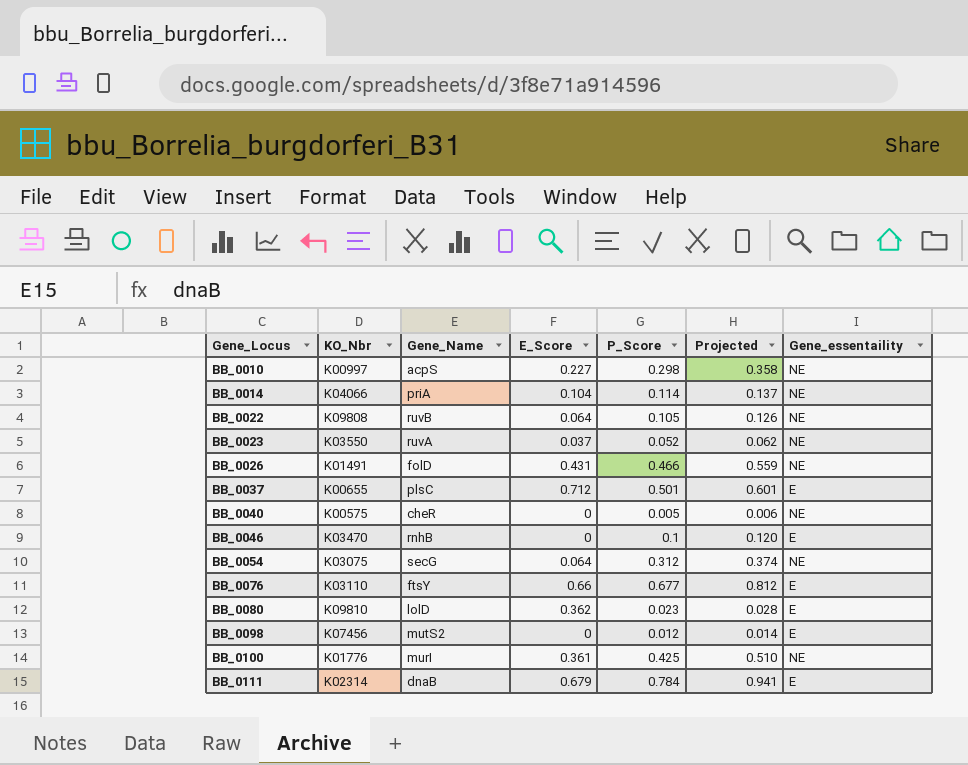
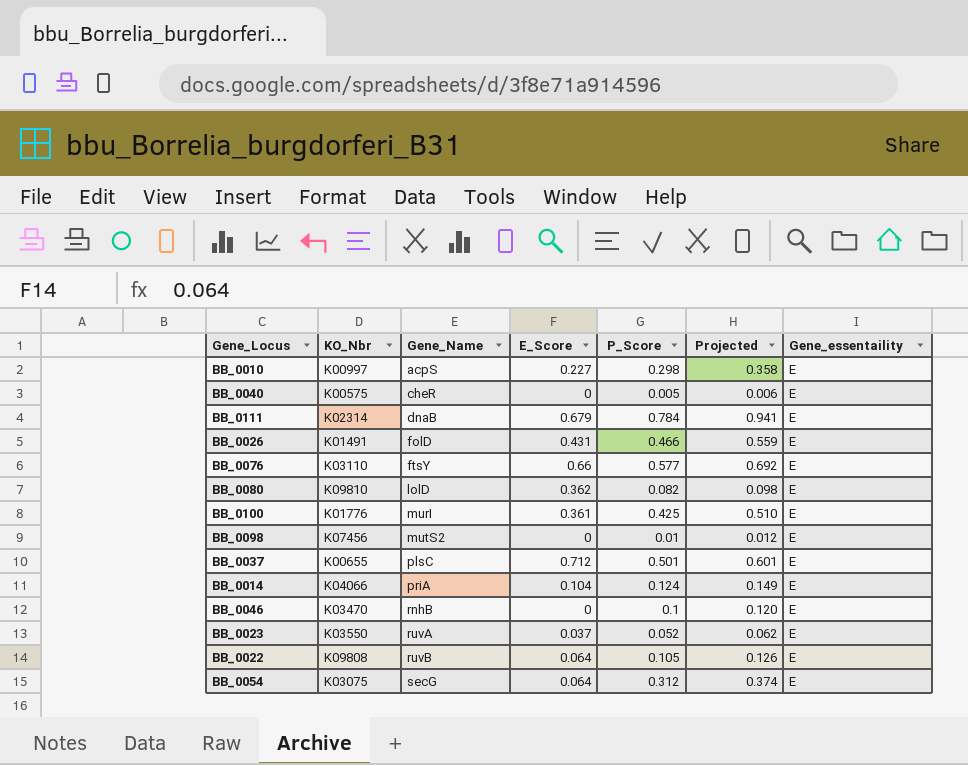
row order: Gene_Locus ascending -> Gene_Name ascending
BB_0010 | Gene_essentaility: NE -> E
BB_0040 | Gene_essentaility: NE -> E
BB_0026 | Gene_essentaility: NE -> E
BB_0076 | P_Score: 0.677 -> 0.577
BB_0076 | Projected: 0.812 -> 0.692
BB_0080 | P_Score: 0.023 -> 0.082
BB_0080 | Projected: 0.028 -> 0.098
BB_0100 | Gene_essentaility: NE -> E
BB_0098 | P_Score: 0.012 -> 0.01
BB_0098 | Projected: 0.014 -> 0.012
BB_0014 | P_Score: 0.114 -> 0.124
BB_0014 | Projected: 0.137 -> 0.149
BB_0014 | Gene_essentaility: NE -> E
BB_0023 | Gene_essentaility: NE -> E
BB_0022 | Gene_essentaility: NE -> E
BB_0054 | Gene_essentaility: NE -> E

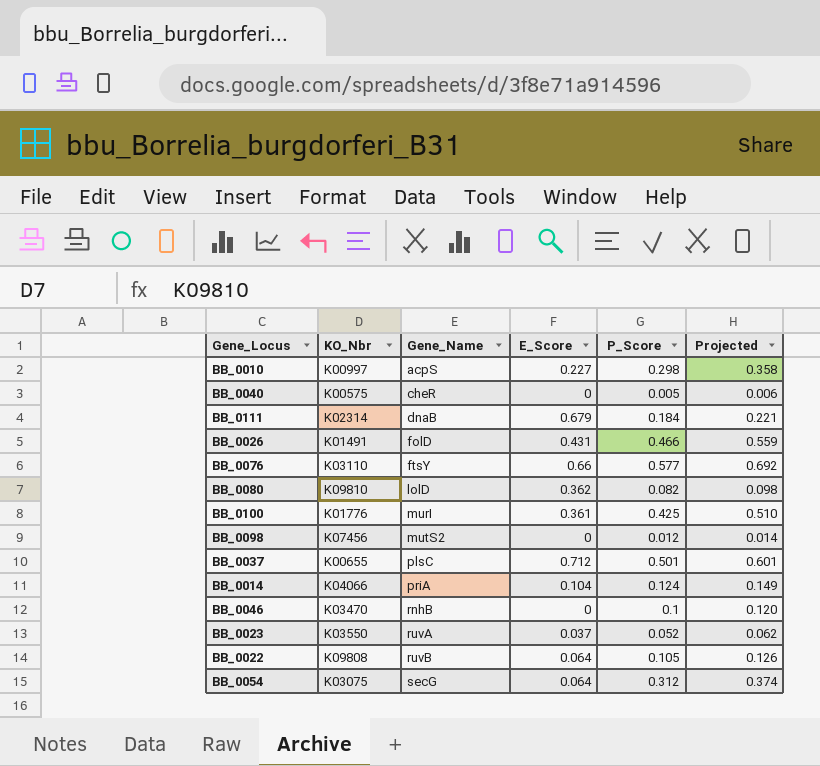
column Gene_essentaility | position: 7 -> none
BB_0111 | P_Score: 0.784 -> 0.184
BB_0111 | Projected: 0.941 -> 0.221
BB_0098 | P_Score: 0.01 -> 0.012
BB_0098 | Projected: 0.012 -> 0.014

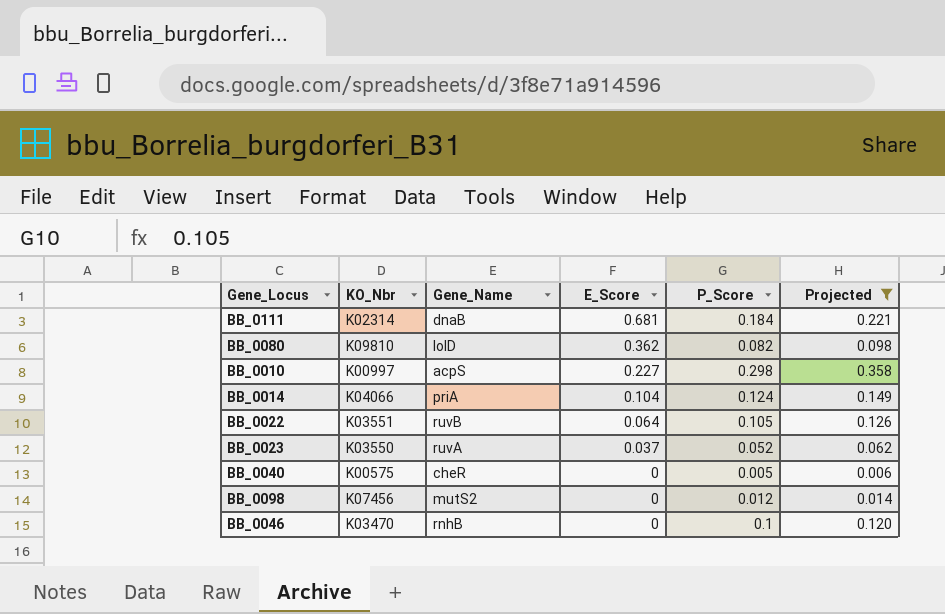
filter: none -> Projected <= 0.358
row order: Gene_Name ascending -> E_Score descending
BB_0111 | E_Score: 0.679 -> 0.681
BB_0022 | KO_Nbr: K09808 -> K03551

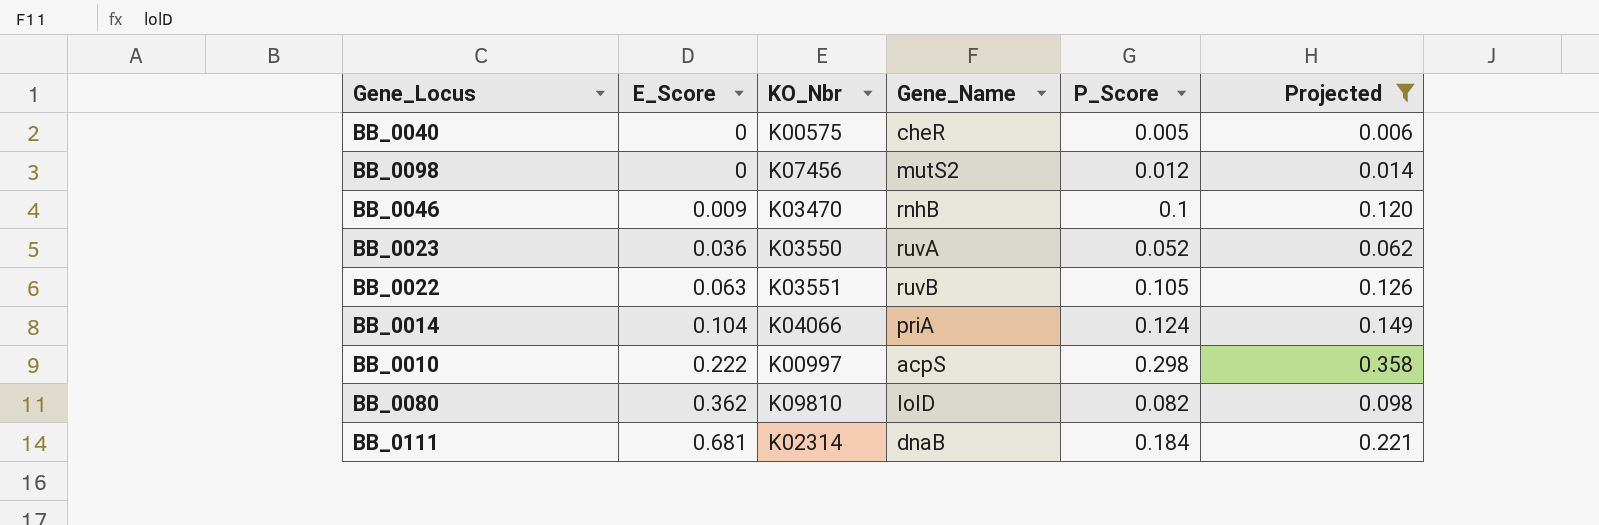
row order: E_Score descending -> E_Score ascending
column E_Score | position: 4 -> 2
BB_0046 | E_Score: 0 -> 0.009
BB_0023 | E_Score: 0.037 -> 0.036
BB_0022 | E_Score: 0.064 -> 0.063
BB_0010 | E_Score: 0.227 -> 0.222

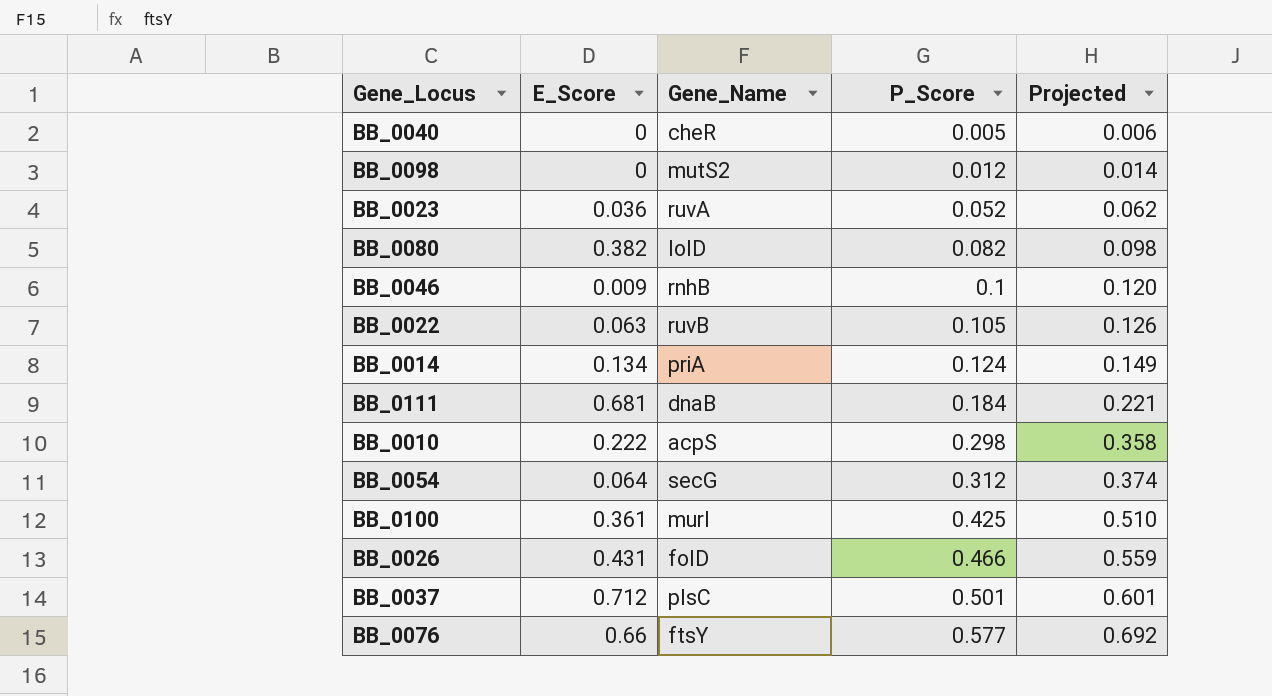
filter: Projected <= 0.358 -> none
row order: E_Score ascending -> P_Score ascending
column KO_Nbr | position: 3 -> none
BB_0080 | E_Score: 0.362 -> 0.382
BB_0014 | E_Score: 0.104 -> 0.134

